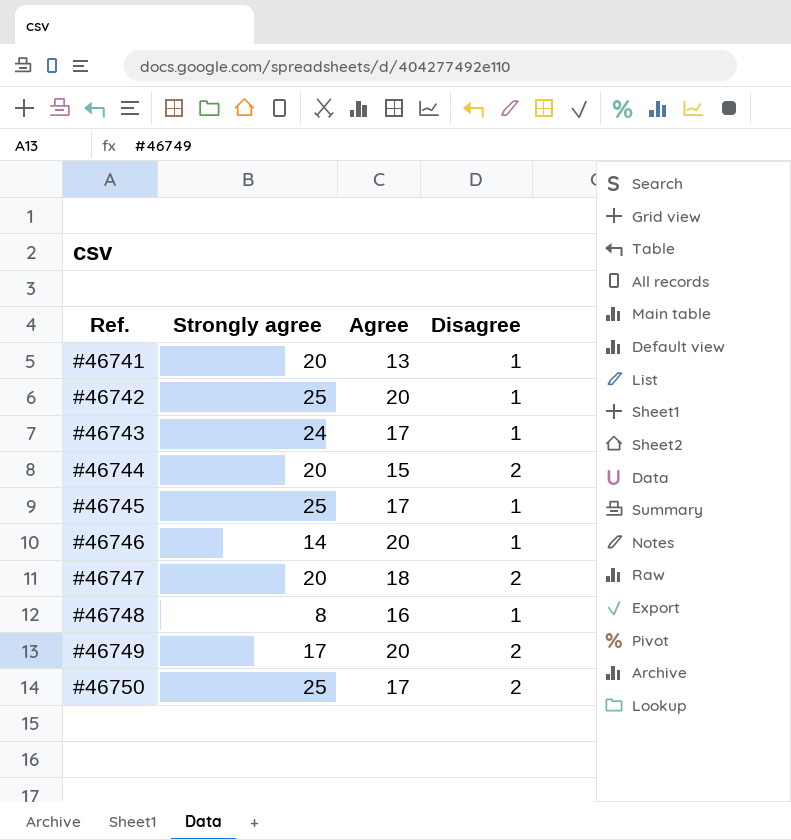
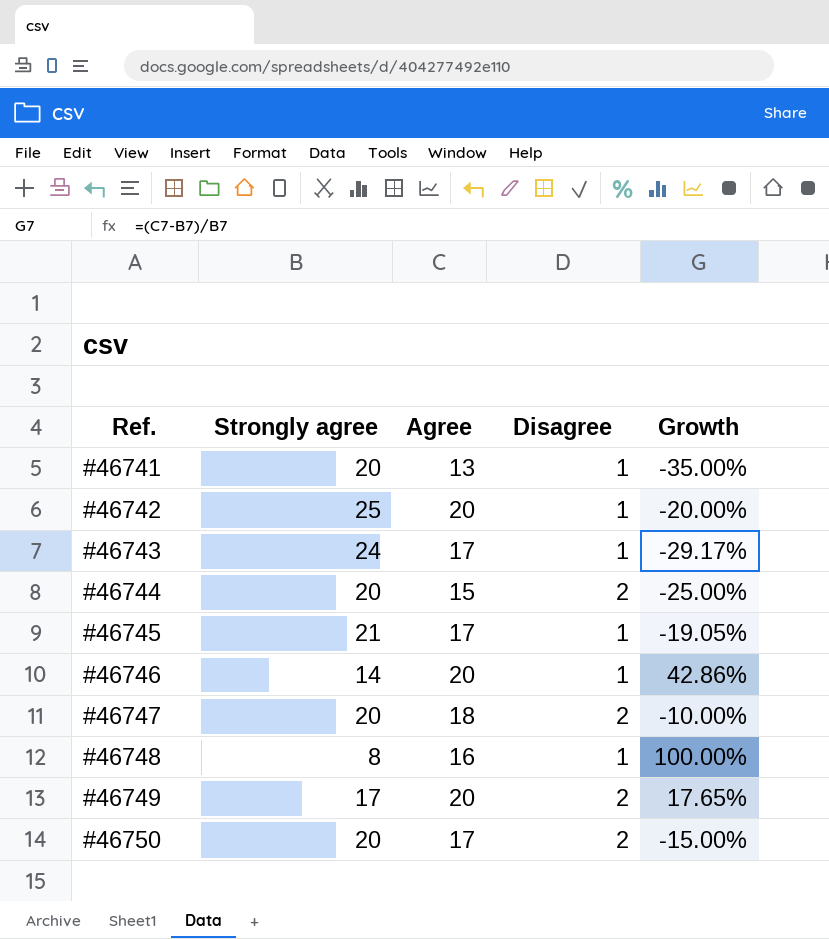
column Growth | formula: none -> ([Agree] - [Strongly agree]) / [Strongly agree]
#46745 | Strongly agree: 25 -> 21
#46750 | Strongly agree: 25 -> 20

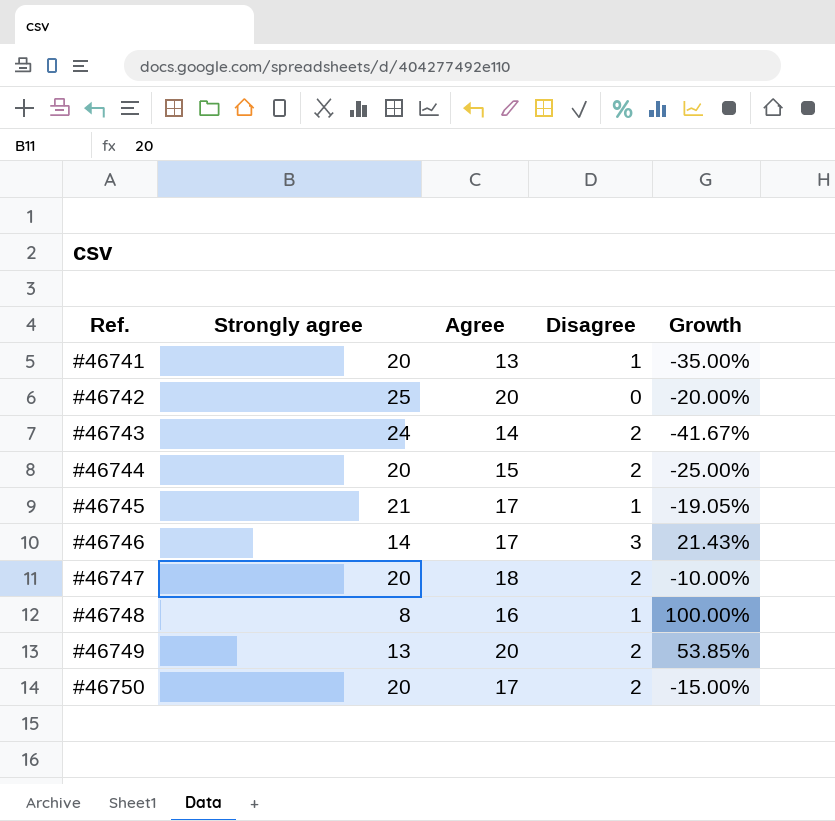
#46742 | Disagree: 1 -> 0
#46743 | Agree: 17 -> 14
#46743 | Disagree: 1 -> 2
#46743 | Growth: -29.17% -> -41.67%
#46746 | Agree: 20 -> 17
#46746 | Disagree: 1 -> 3
#46746 | Growth: 42.86% -> 21.43%
#46749 | Strongly agree: 17 -> 13
#46749 | Growth: 17.65% -> 53.85%

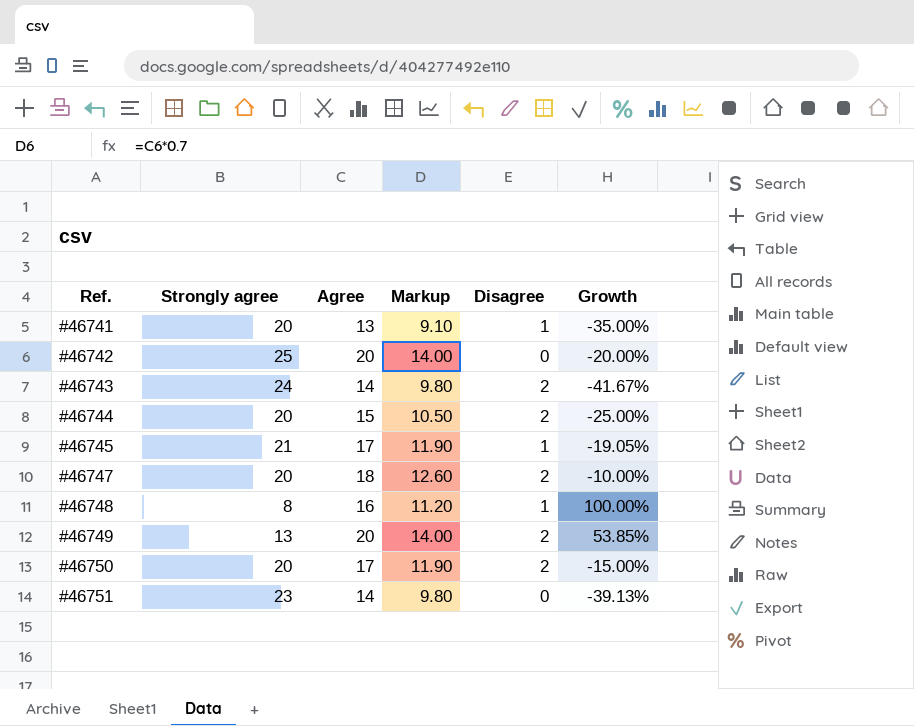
column Markup | formula: none -> [Agree] * 0.7
row #46746: 14 | 17 | 3 | 21.43% -> none
row #46751: none -> 23 | 14 | 9.80 | 0 | -39.13%

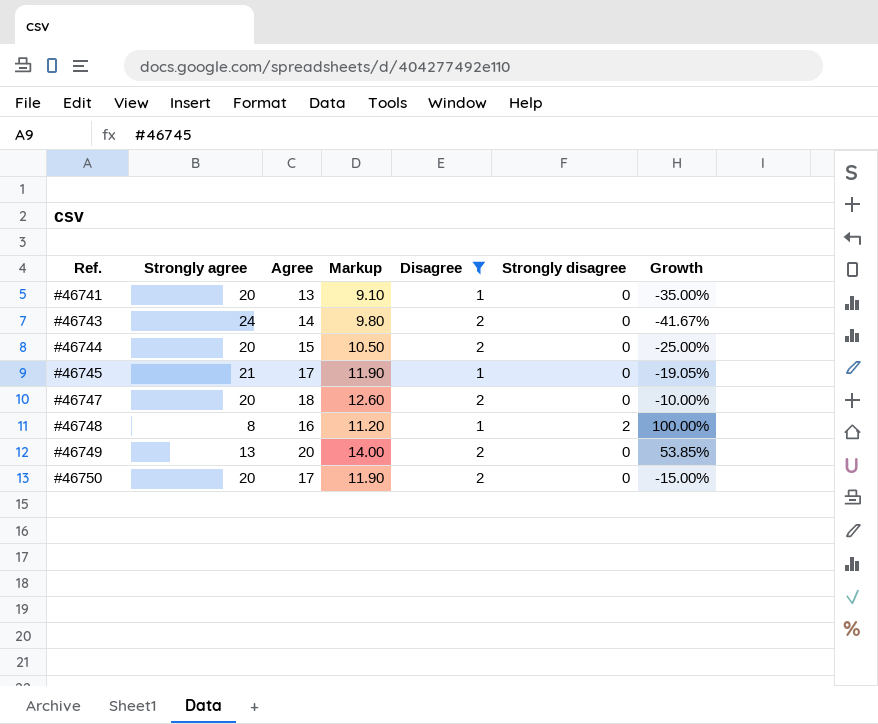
filter: none -> Disagree != 0
column Strongly disagree | position: none -> 6

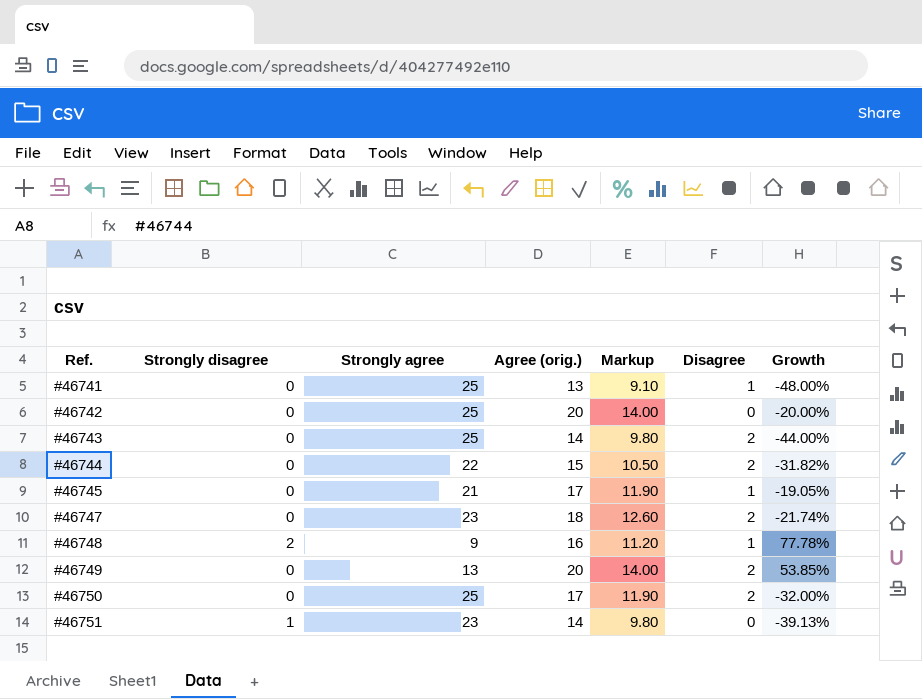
filter: Disagree != 0 -> none
column Strongly disagree | position: 6 -> 2
column name: Agree -> Agree (orig.)
#46741 | Strongly agree: 20 -> 25
#46741 | Growth: -35.00% -> -48.00%
#46743 | Strongly agree: 24 -> 25
#46743 | Growth: -41.67% -> -44.00%
#46744 | Strongly agree: 20 -> 22
#46744 | Growth: -25.00% -> -31.82%
#46747 | Strongly agree: 20 -> 23
#46747 | Growth: -10.00% -> -21.74%
#46748 | Strongly agree: 8 -> 9
#46748 | Growth: 100.00% -> 77.78%
#46750 | Strongly agree: 20 -> 25
#46750 | Growth: -15.00% -> -32.00%

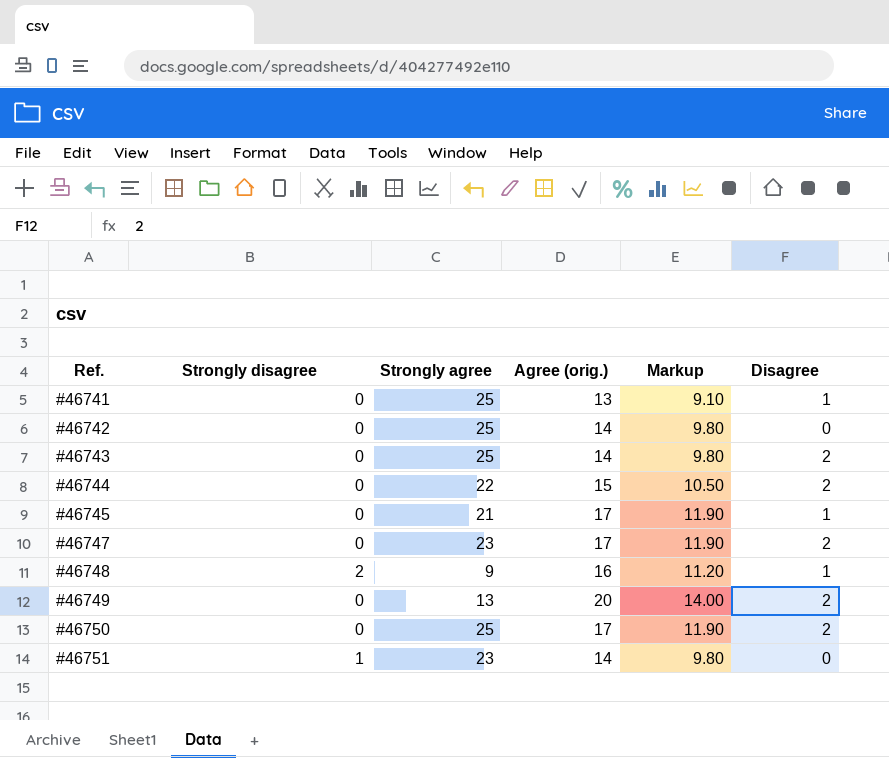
column Growth | formula: ([Agree (orig.)] - [Strongly agree]) / [Strongly agree] -> none
#46742 | Agree (orig.): 20 -> 14
#46742 | Markup: 14.00 -> 9.80
#46747 | Agree (orig.): 18 -> 17
#46747 | Markup: 12.60 -> 11.90

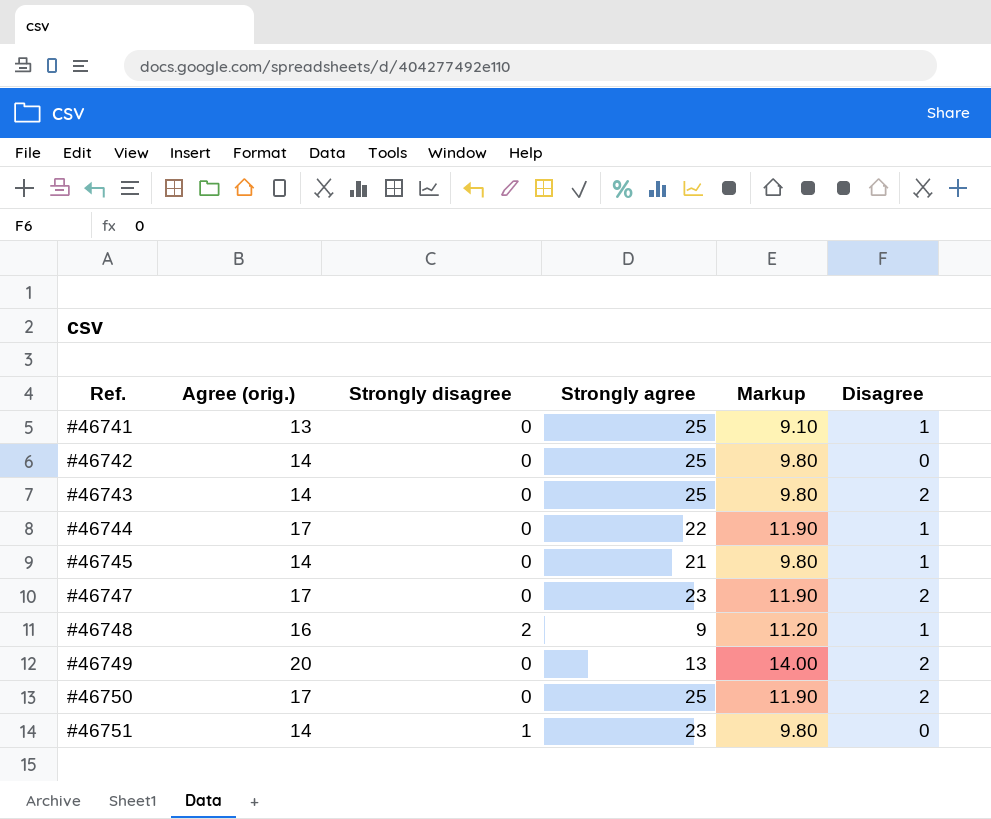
column Agree (orig.) | position: 4 -> 2
#46744 | Agree (orig.): 15 -> 17
#46744 | Markup: 10.50 -> 11.90
#46744 | Disagree: 2 -> 1
#46745 | Agree (orig.): 17 -> 14
#46745 | Markup: 11.90 -> 9.80

